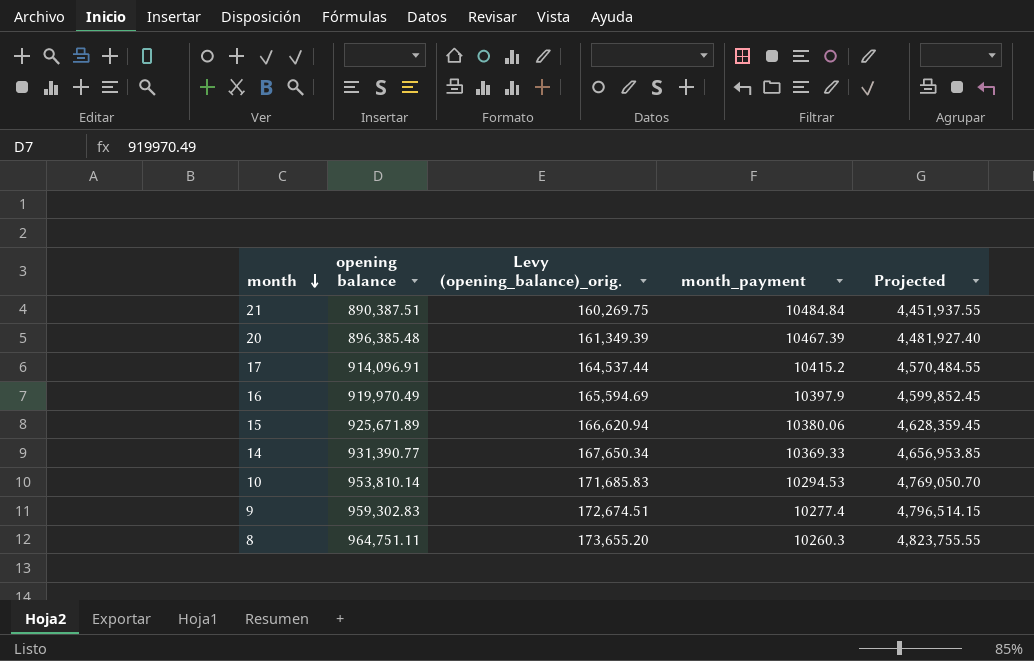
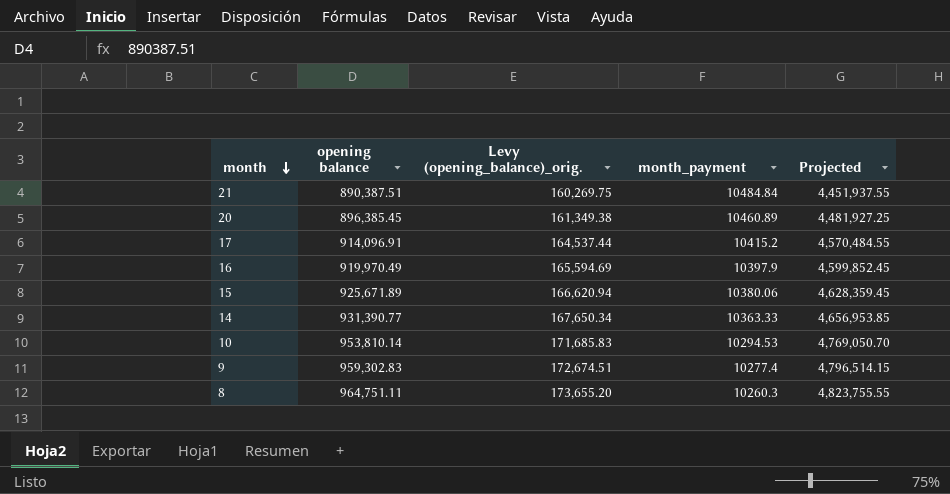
20 | opening balance: 896,385.48 -> 896,385.45
20 | Levy (opening_balance)_orig.: 161,349.39 -> 161,349.38
20 | month_payment: 10467.39 -> 10460.89
20 | Projected: 4,481,927.40 -> 4,481,927.25
14 | month_payment: 10369.33 -> 10363.33

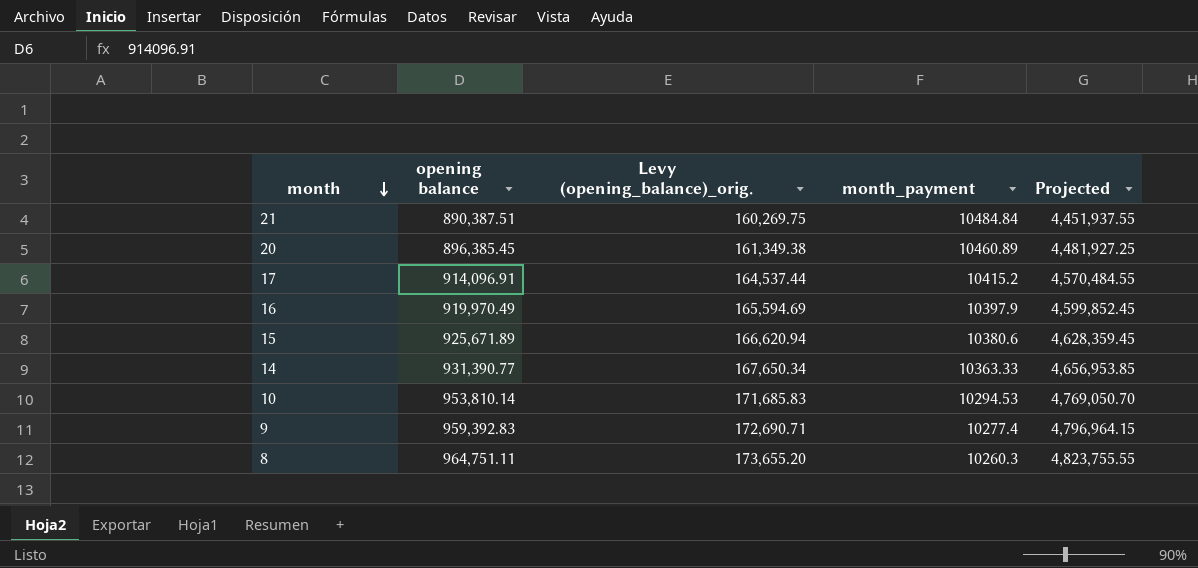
15 | month_payment: 10380.06 -> 10380.6
9 | opening balance: 959,302.83 -> 959,392.83
9 | Levy (opening_balance)_orig.: 172,674.51 -> 172,690.71
9 | Projected: 4,796,514.15 -> 4,796,964.15

